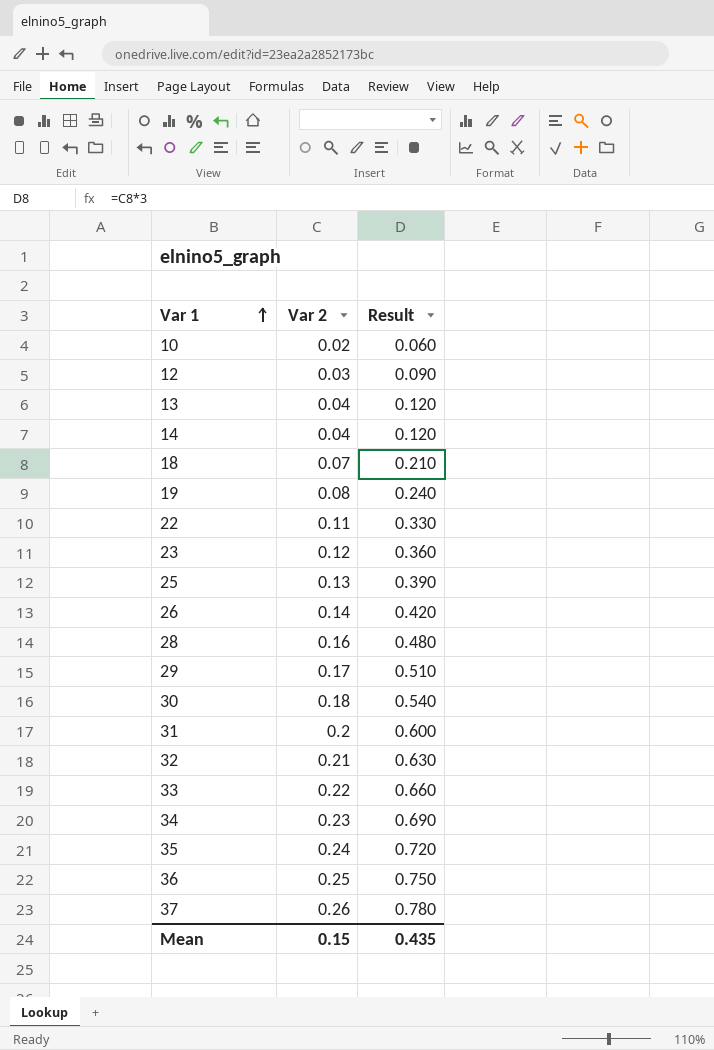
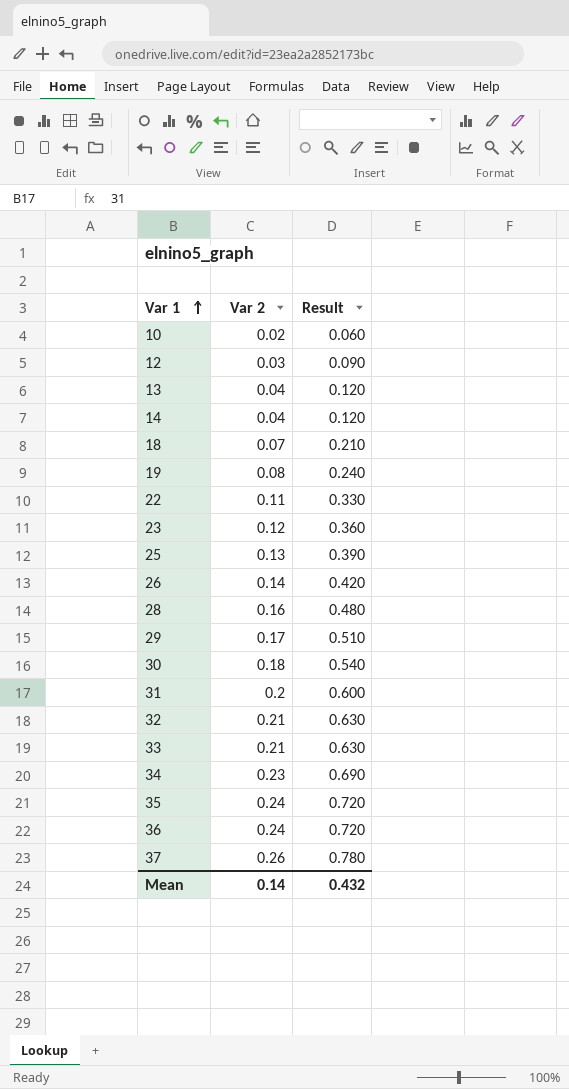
33 | Var 2: 0.22 -> 0.21
33 | Result: 0.660 -> 0.630
36 | Var 2: 0.25 -> 0.24
36 | Result: 0.750 -> 0.720
Mean | Var 2: 0.15 -> 0.14
Mean | Result: 0.435 -> 0.432

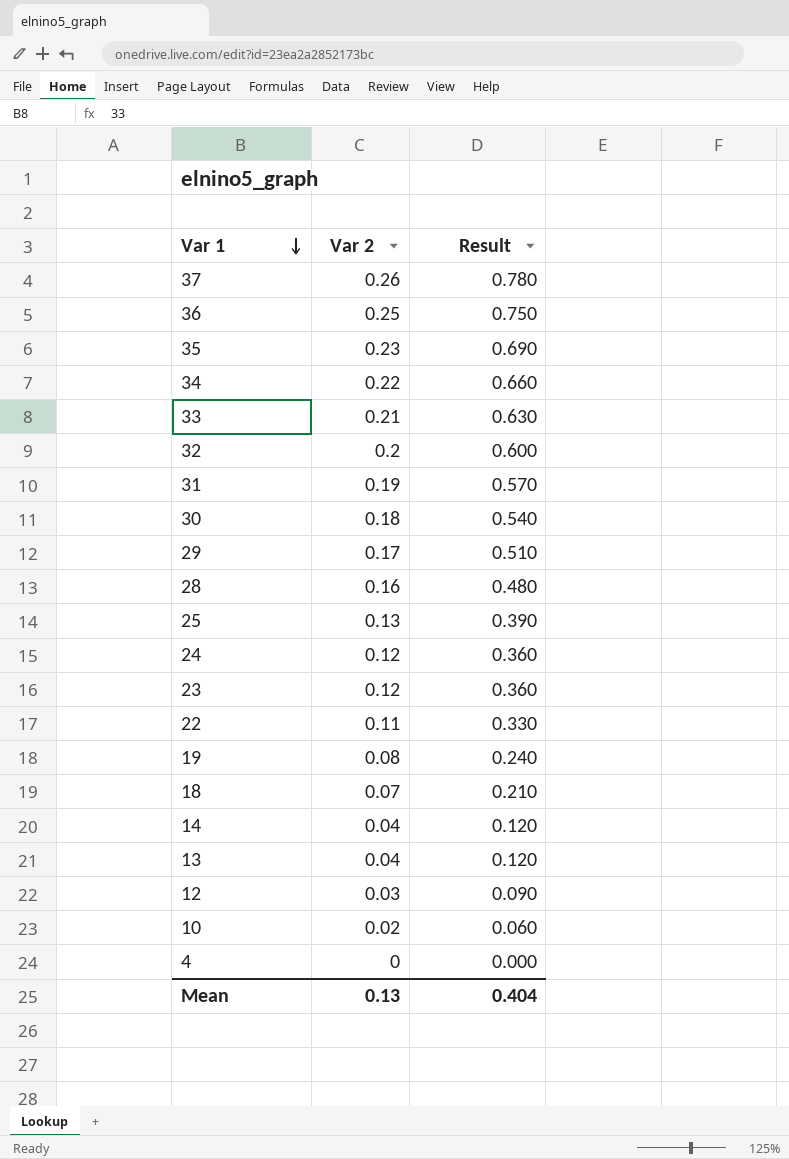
row order: Var 1 ascending -> Var 1 descending
row 26: 0.14 | 0.420 -> none
36 | Var 2: 0.24 -> 0.25
36 | Result: 0.720 -> 0.750
35 | Var 2: 0.24 -> 0.23
35 | Result: 0.720 -> 0.690
34 | Var 2: 0.23 -> 0.22
34 | Result: 0.690 -> 0.660
32 | Var 2: 0.21 -> 0.2
32 | Result: 0.630 -> 0.600
31 | Var 2: 0.2 -> 0.19
31 | Result: 0.600 -> 0.570
row 24: none -> 0.12 | 0.360
row 4: none -> 0 | 0.000
Mean | Var 2: 0.14 -> 0.13
Mean | Result: 0.432 -> 0.404

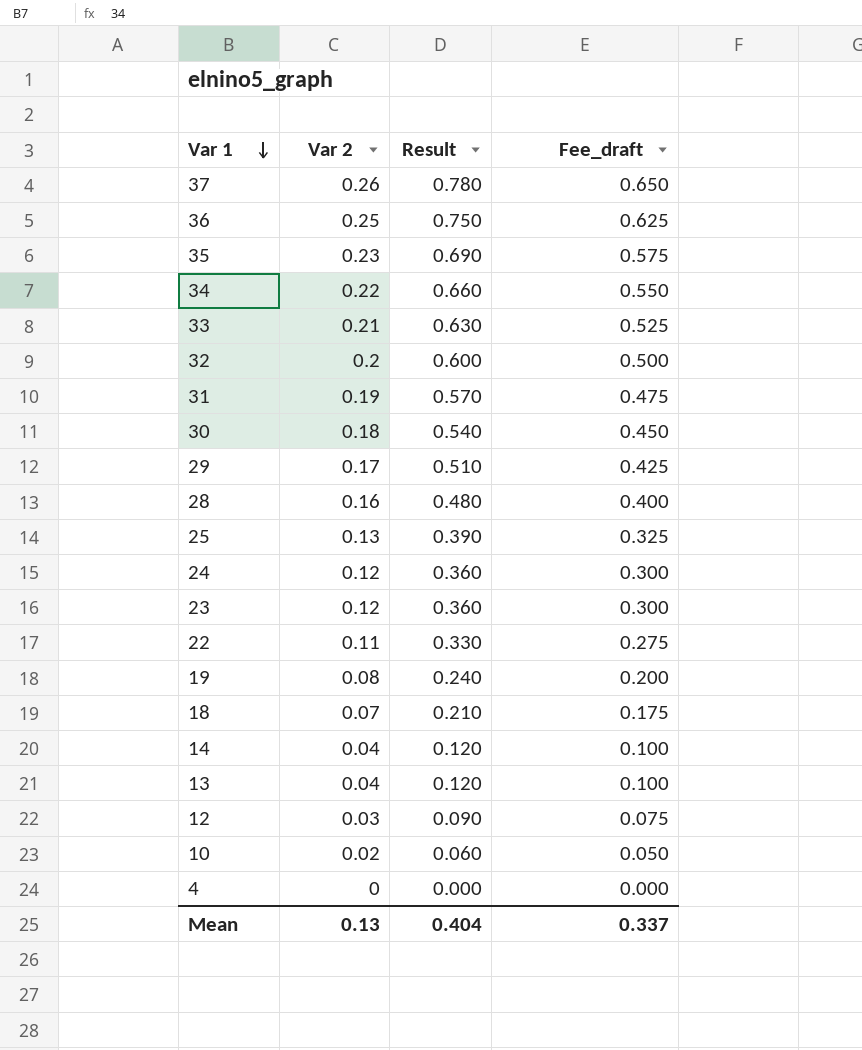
column Fee_draft | formula: none -> [Var 2] * 2.5

